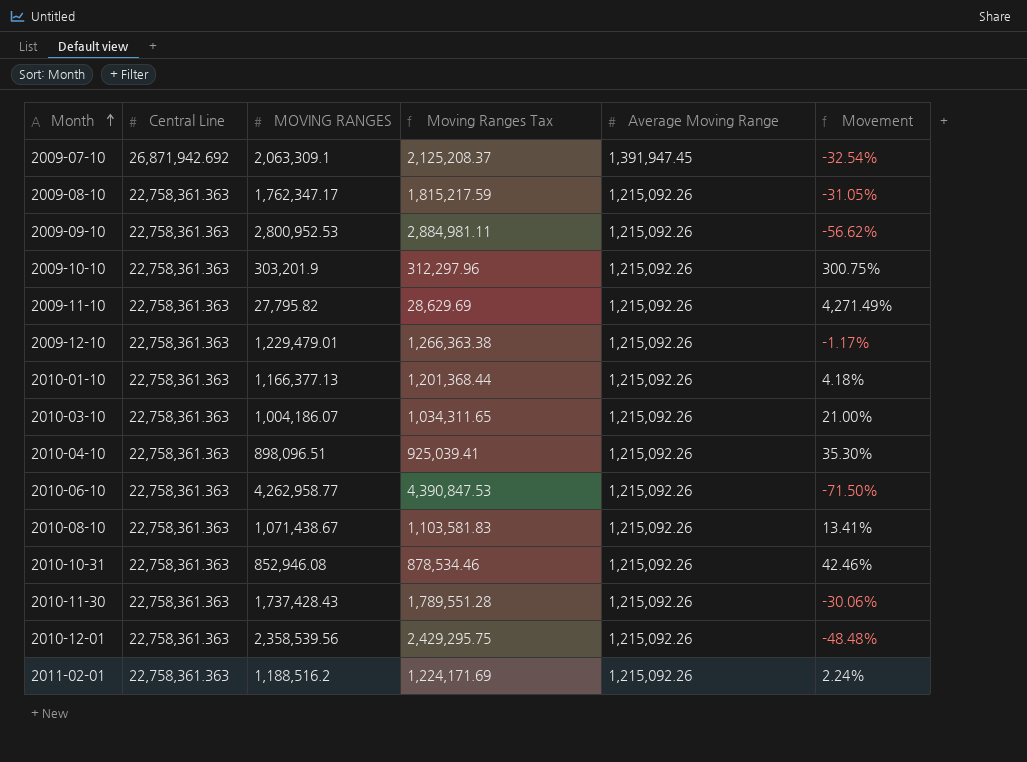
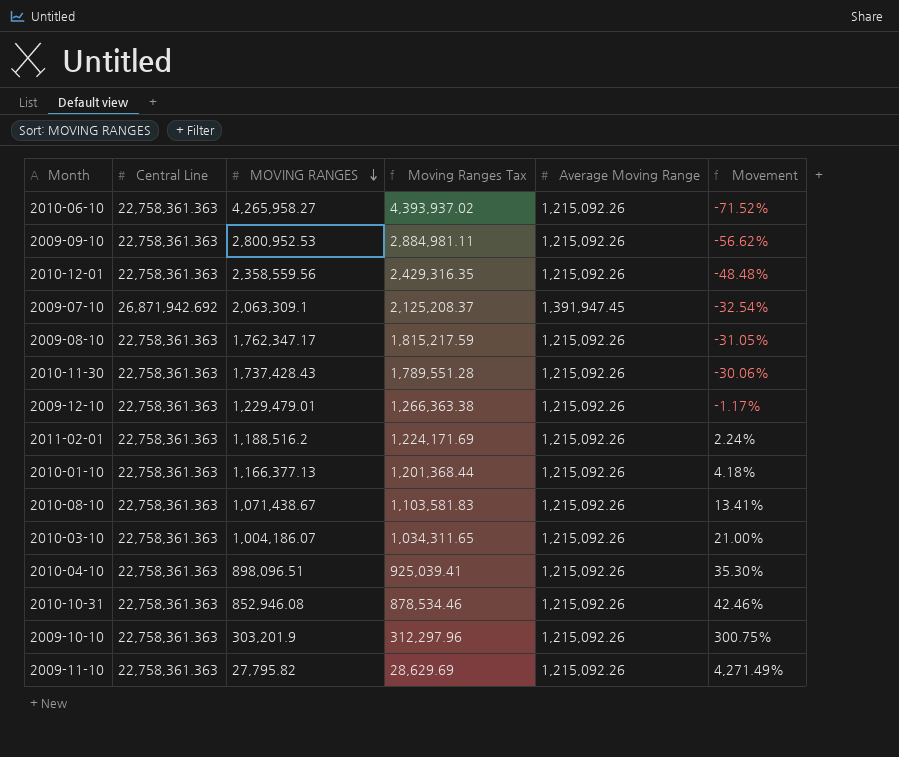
row order: Month ascending -> MOVING RANGES descending
2010-06-10 | MOVING RANGES: 4,262,958.77 -> 4,265,958.27
2010-06-10 | Moving Ranges Tax: 4,390,847.53 -> 4,393,937.02
2010-06-10 | Movement: -71.50% -> -71.52%
2010-12-01 | MOVING RANGES: 2,358,539.56 -> 2,358,559.56
2010-12-01 | Moving Ranges Tax: 2,429,295.75 -> 2,429,316.35

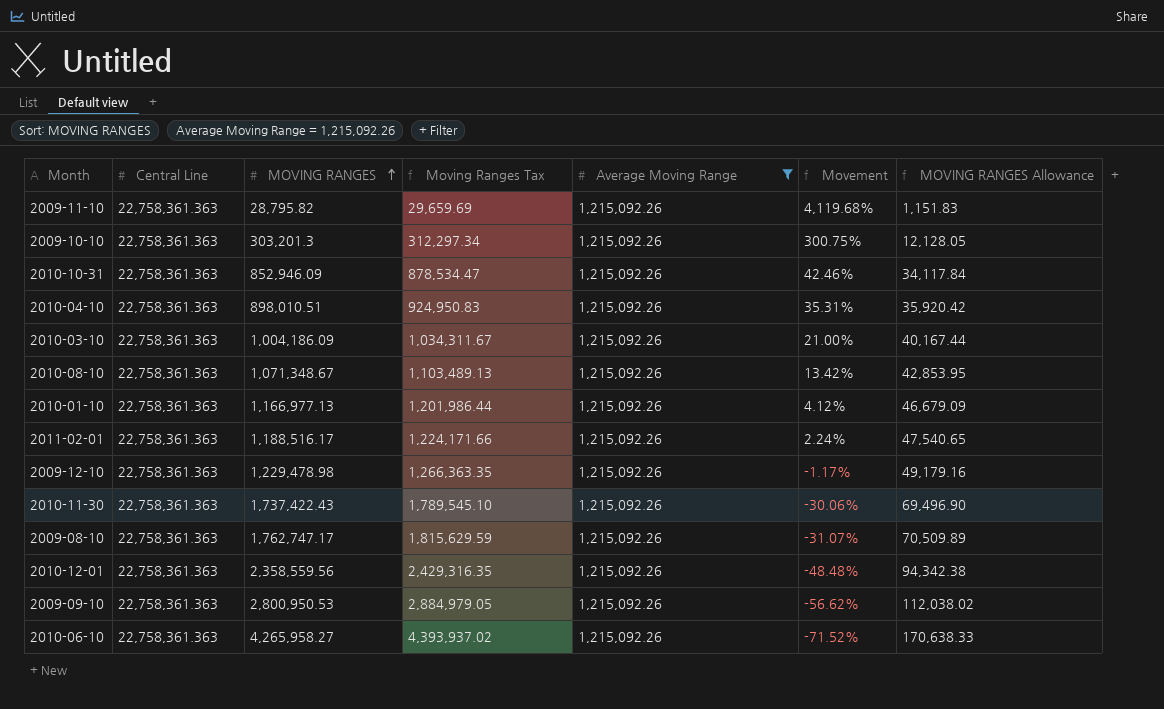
filter: none -> Average Moving Range = 1,215,092.26
row order: MOVING RANGES descending -> MOVING RANGES ascending
column MOVING RANGES Allowance | formula: none -> [MOVING RANGES] * 0.04
2009-11-10 | MOVING RANGES: 27,795.82 -> 28,795.82
2009-11-10 | Moving Ranges Tax: 28,629.69 -> 29,659.69
2009-11-10 | Movement: 4,271.49% -> 4,119.68%
2009-10-10 | MOVING RANGES: 303,201.9 -> 303,201.3
2009-10-10 | Moving Ranges Tax: 312,297.96 -> 312,297.34
2010-10-31 | MOVING RANGES: 852,946.08 -> 852,946.09
2010-10-31 | Moving Ranges Tax: 878,534.46 -> 878,534.47
2010-04-10 | MOVING RANGES: 898,096.51 -> 898,010.51
2010-04-10 | Moving Ranges Tax: 925,039.41 -> 924,950.83
2010-04-10 | Movement: 35.30% -> 35.31%
2010-03-10 | MOVING RANGES: 1,004,186.07 -> 1,004,186.09
2010-03-10 | Moving Ranges Tax: 1,034,311.65 -> 1,034,311.67
2010-08-10 | MOVING RANGES: 1,071,438.67 -> 1,071,348.67
2010-08-10 | Moving Ranges Tax: 1,103,581.83 -> 1,103,489.13
2010-08-10 | Movement: 13.41% -> 13.42%
2010-01-10 | MOVING RANGES: 1,166,377.13 -> 1,166,977.13
2010-01-10 | Moving Ranges Tax: 1,201,368.44 -> 1,201,986.44
2010-01-10 | Movement: 4.18% -> 4.12%
2011-02-01 | MOVING RANGES: 1,188,516.2 -> 1,188,516.17
2011-02-01 | Moving Ranges Tax: 1,224,171.69 -> 1,224,171.66
2009-12-10 | MOVING RANGES: 1,229,479.01 -> 1,229,478.98
2009-12-10 | Moving Ranges Tax: 1,266,363.38 -> 1,266,363.35
2010-11-30 | MOVING RANGES: 1,737,428.43 -> 1,737,422.43
2010-11-30 | Moving Ranges Tax: 1,789,551.28 -> 1,789,545.10
2009-08-10 | MOVING RANGES: 1,762,347.17 -> 1,762,747.17
2009-08-10 | Moving Ranges Tax: 1,815,217.59 -> 1,815,629.59
2009-08-10 | Movement: -31.05% -> -31.07%
2009-09-10 | MOVING RANGES: 2,800,952.53 -> 2,800,950.53
2009-09-10 | Moving Ranges Tax: 2,884,981.11 -> 2,884,979.05

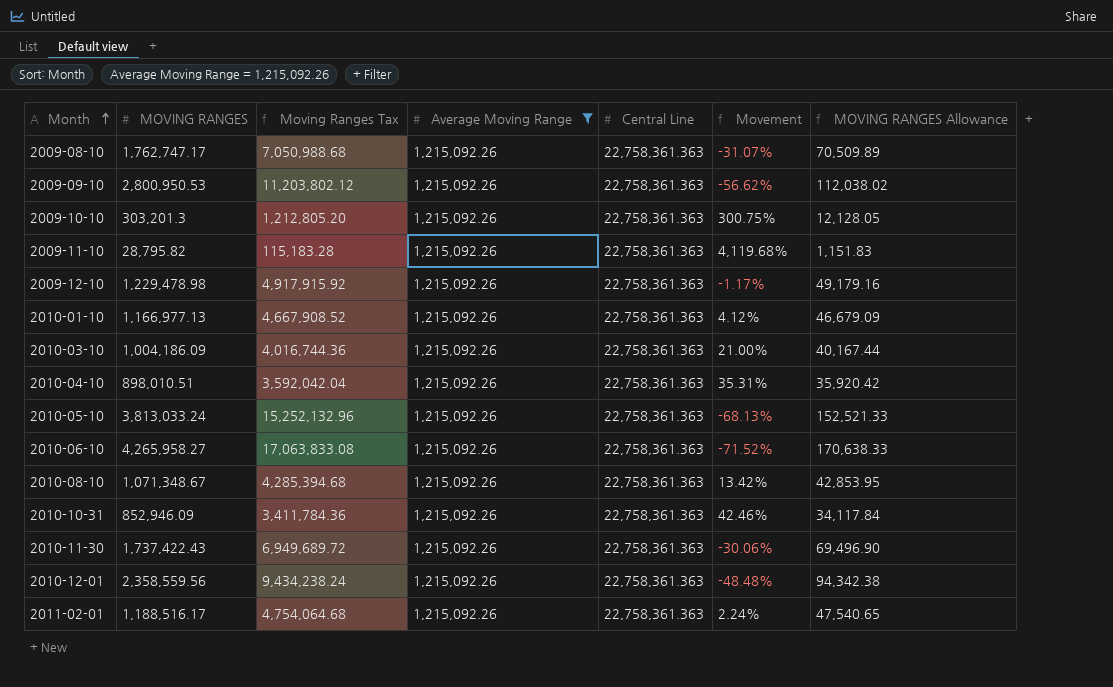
row order: MOVING RANGES ascending -> Month ascending
column Moving Ranges Tax | formula: [MOVING RANGES] * 1.03 -> [MOVING RANGES] * 4
column Central Line | position: 2 -> 5
row 2010-05-10: none -> 3,813,033.24 | 15,252,132.96 | 1,215,092.26 | 22,758,361.363 | -68.13% | 152,521.33

